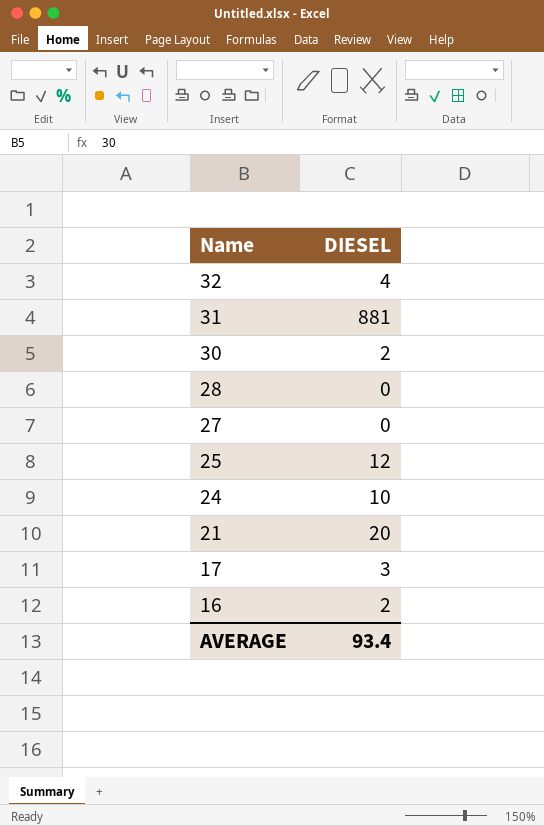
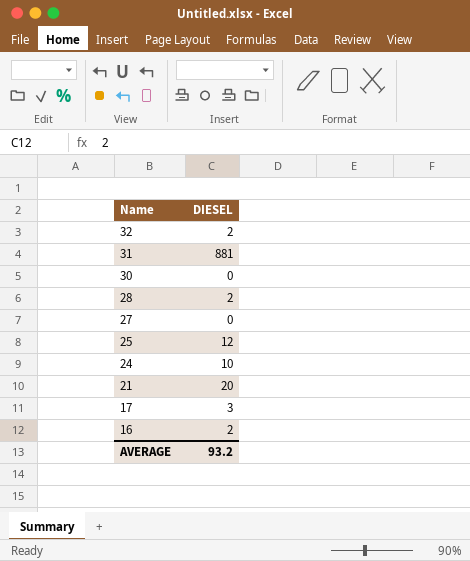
32 | DIESEL: 4 -> 2
30 | DIESEL: 2 -> 0
28 | DIESEL: 0 -> 2
AVERAGE | DIESEL: 93.4 -> 93.2

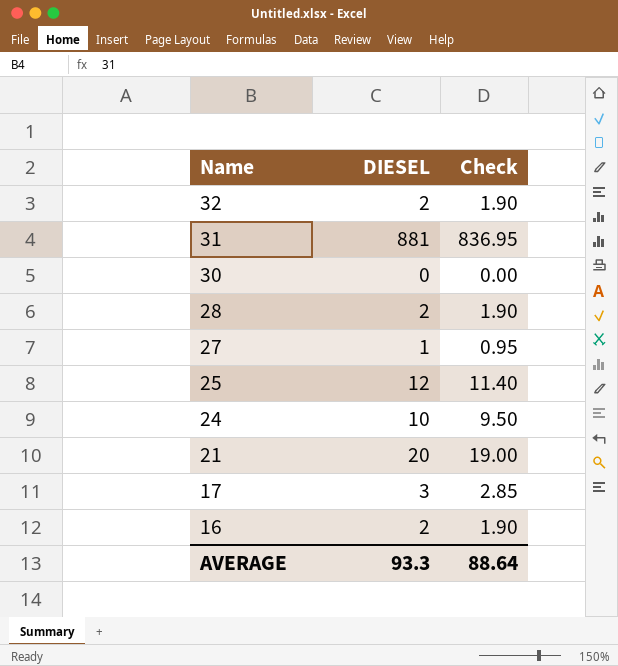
column Check | formula: none -> [DIESEL] * 0.95
27 | DIESEL: 0 -> 1
AVERAGE | DIESEL: 93.2 -> 93.3

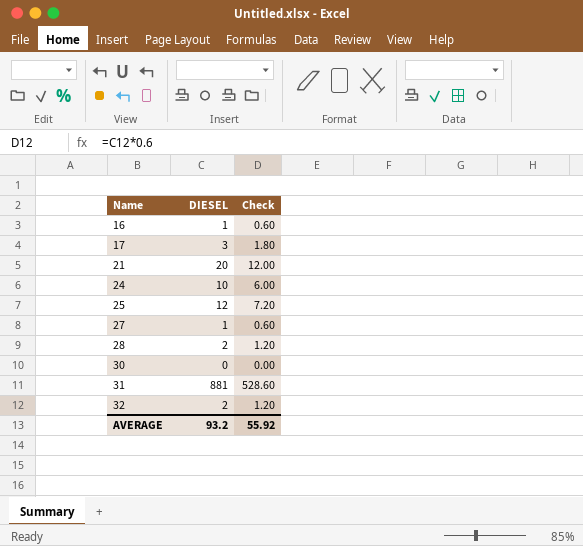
row order: Name descending -> Name ascending
column Check | formula: [DIESEL] * 0.95 -> [DIESEL] * 0.6
16 | DIESEL: 2 -> 1
AVERAGE | DIESEL: 93.3 -> 93.2
AVERAGE | Check: 88.64 -> 55.92

